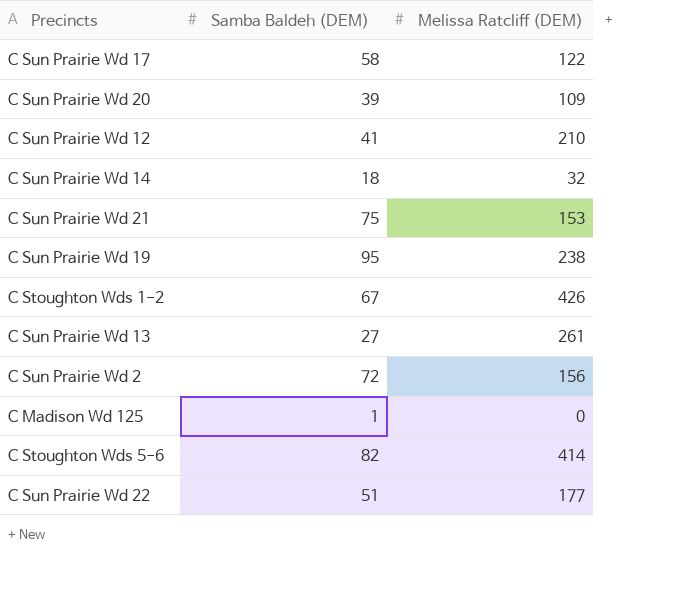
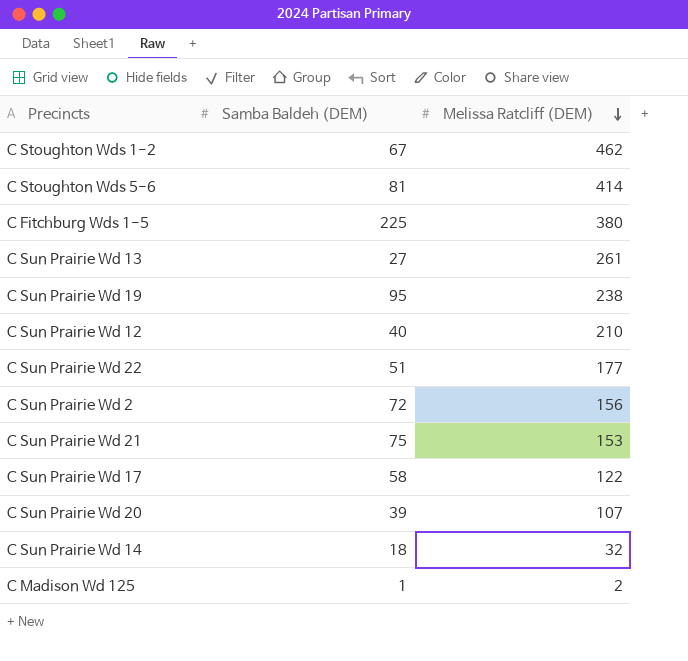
row order: none -> Melissa Ratcliff (DEM) descending
C Stoughton Wds 1-2 | Melissa Ratcliff (DEM): 426 -> 462
C Stoughton Wds 5-6 | Samba Baldeh (DEM): 82 -> 81
row C Fitchburg Wds 1-5: none -> 225 | 380
C Sun Prairie Wd 12 | Samba Baldeh (DEM): 41 -> 40
C Sun Prairie Wd 20 | Melissa Ratcliff (DEM): 109 -> 107
C Madison Wd 125 | Melissa Ratcliff (DEM): 0 -> 2

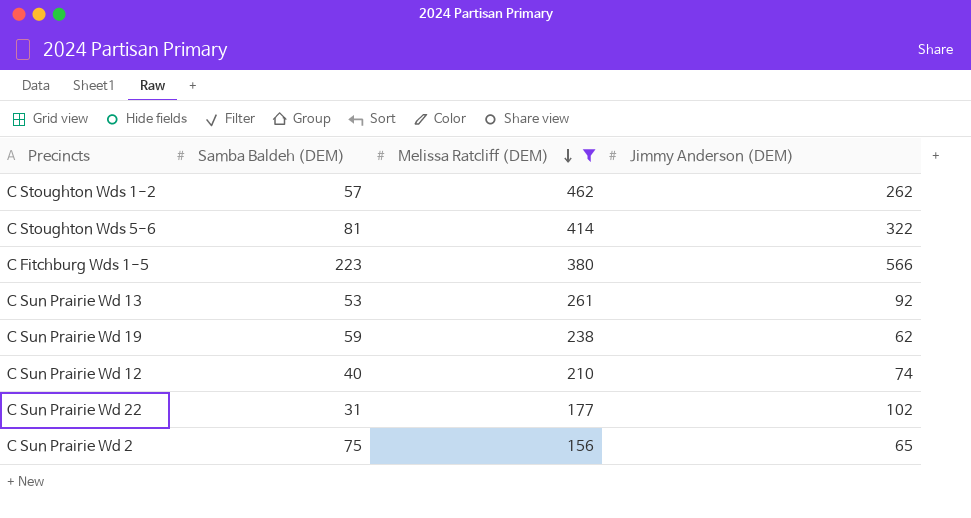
filter: none -> Melissa Ratcliff (DEM) >= 156
column Jimmy Anderson (DEM) | position: none -> 4
C Stoughton Wds 1-2 | Samba Baldeh (DEM): 67 -> 57
C Fitchburg Wds 1-5 | Samba Baldeh (DEM): 225 -> 223
C Sun Prairie Wd 13 | Samba Baldeh (DEM): 27 -> 53
C Sun Prairie Wd 19 | Samba Baldeh (DEM): 95 -> 59
C Sun Prairie Wd 22 | Samba Baldeh (DEM): 51 -> 31
C Sun Prairie Wd 2 | Samba Baldeh (DEM): 72 -> 75

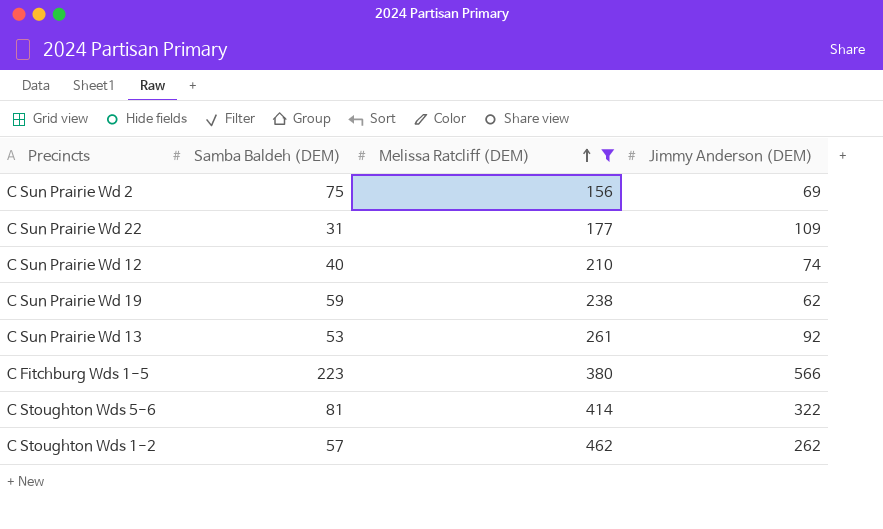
row order: Melissa Ratcliff (DEM) descending -> Melissa Ratcliff (DEM) ascending
C Sun Prairie Wd 2 | Jimmy Anderson (DEM): 65 -> 69
C Sun Prairie Wd 22 | Jimmy Anderson (DEM): 102 -> 109

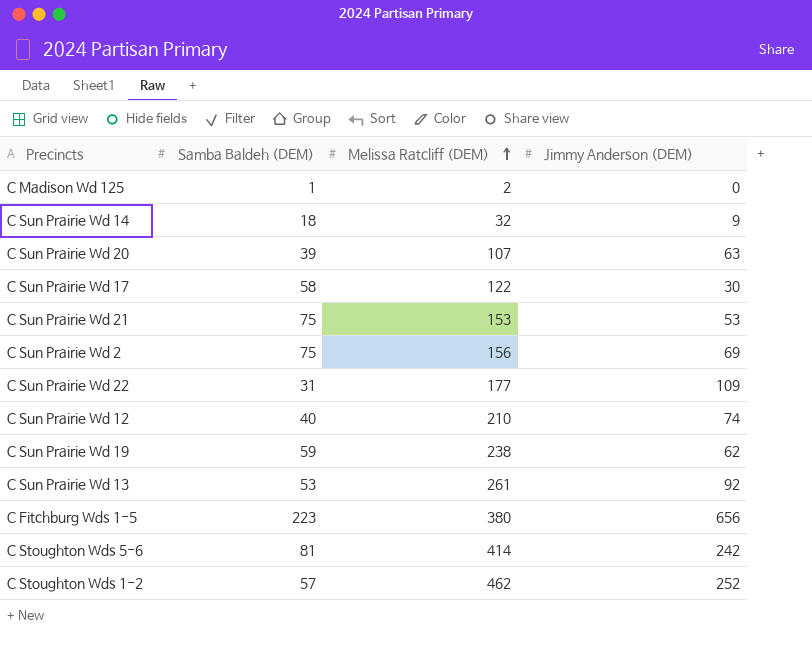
filter: Melissa Ratcliff (DEM) >= 156 -> none
C Fitchburg Wds 1-5 | Jimmy Anderson (DEM): 566 -> 656
C Stoughton Wds 5-6 | Jimmy Anderson (DEM): 322 -> 242
C Stoughton Wds 1-2 | Jimmy Anderson (DEM): 262 -> 252

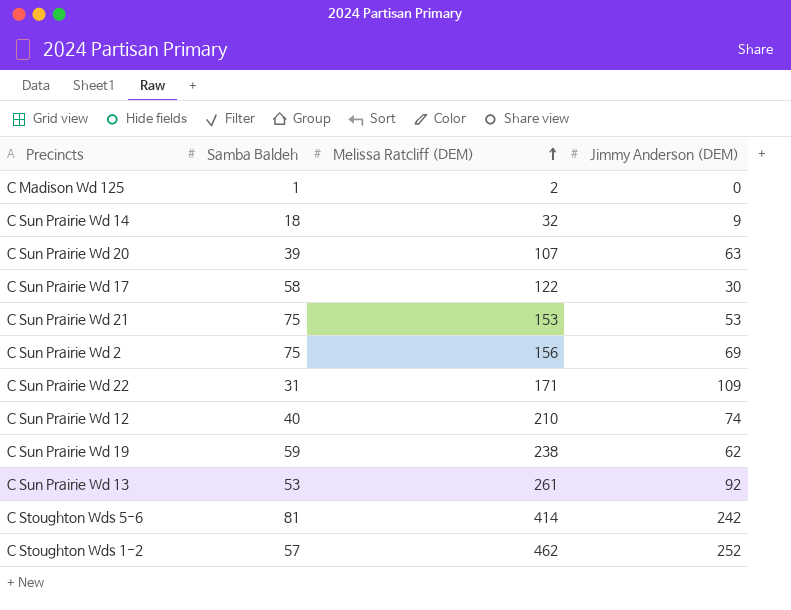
column name: Samba Baldeh (DEM) -> Samba Baldeh
row C Fitchburg Wds 1-5: 223 | 380 | 656 -> none
C Sun Prairie Wd 22 | Melissa Ratcliff (DEM): 177 -> 171

